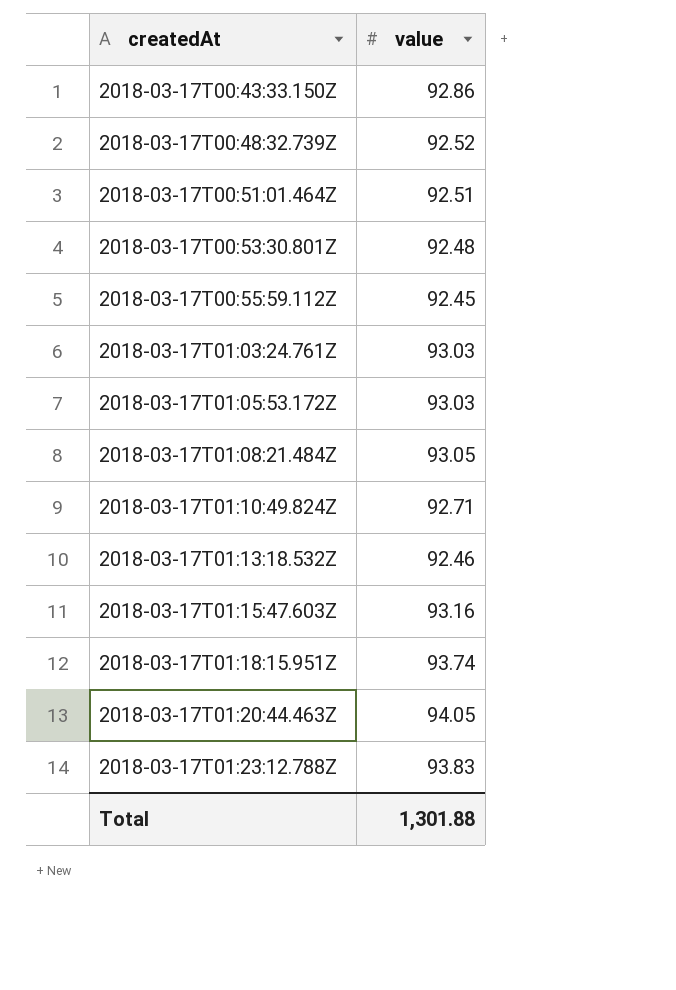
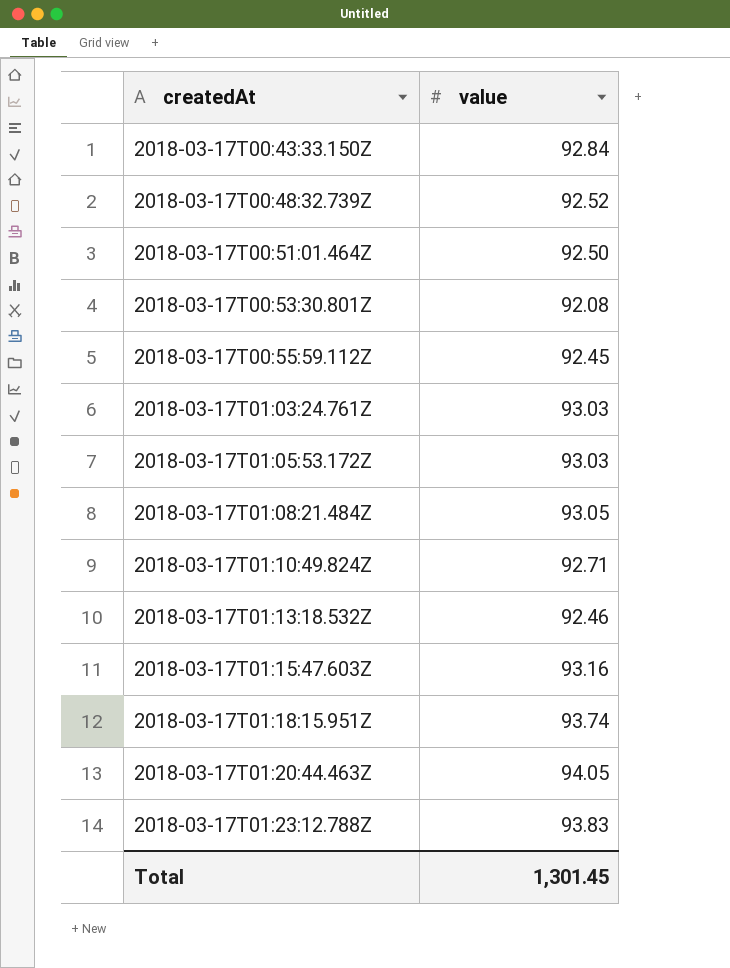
2018-03-17T00:43:33.150Z | value: 92.86 -> 92.84
2018-03-17T00:51:01.464Z | value: 92.51 -> 92.50
2018-03-17T00:53:30.801Z | value: 92.48 -> 92.08
Total | value: 1,301.88 -> 1,301.45

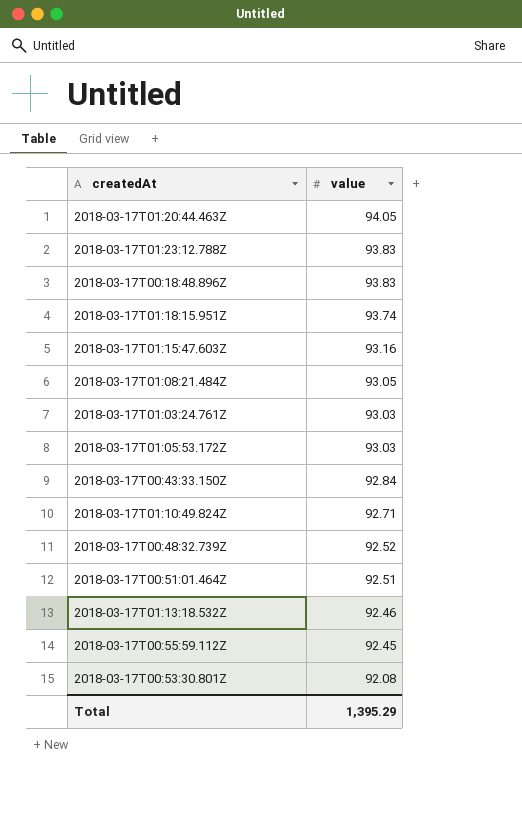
row order: createdAt ascending -> value descending
row 2018-03-17T00:18:48.896Z: none -> 93.83
2018-03-17T00:51:01.464Z | value: 92.50 -> 92.51
Total | value: 1,301.45 -> 1,395.29

